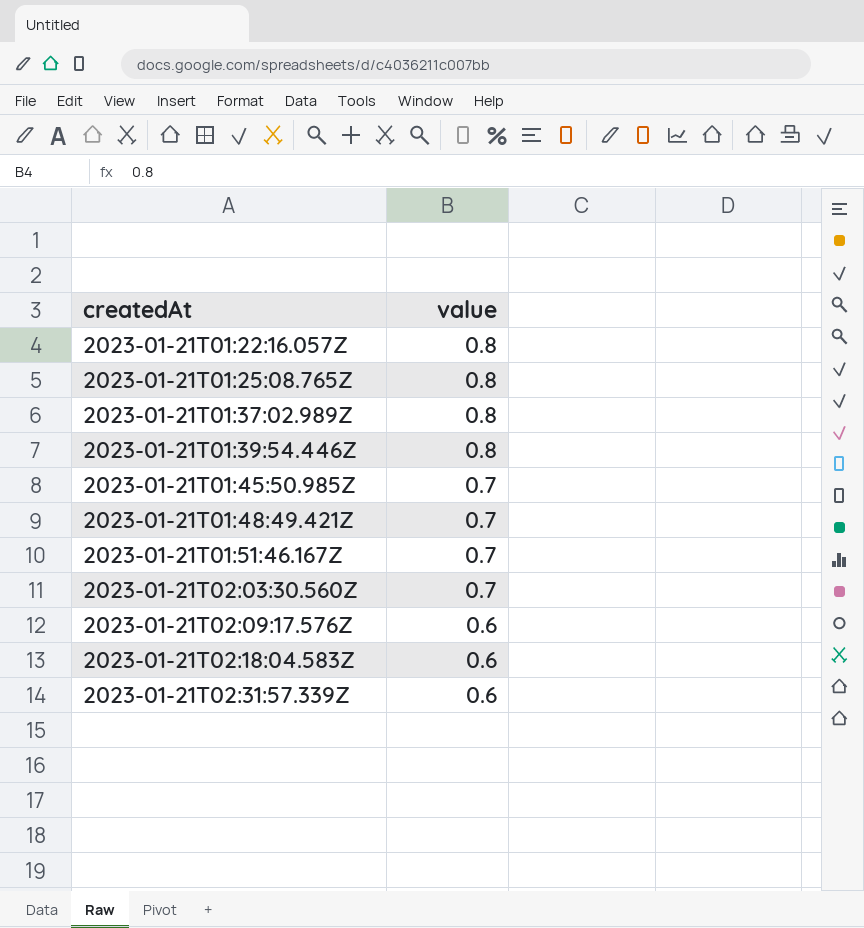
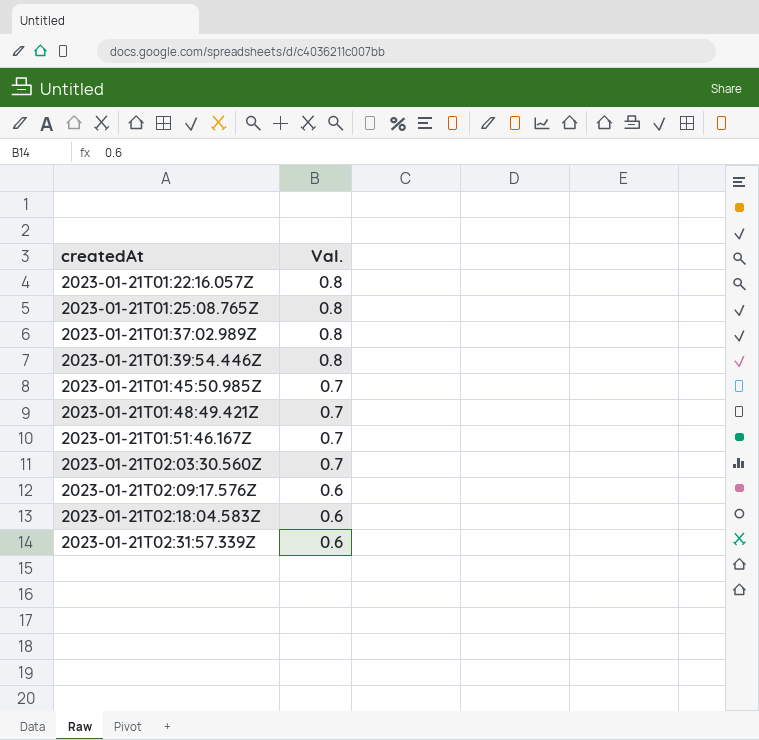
column name: value -> Val.

